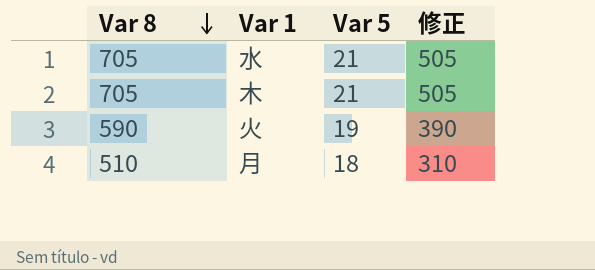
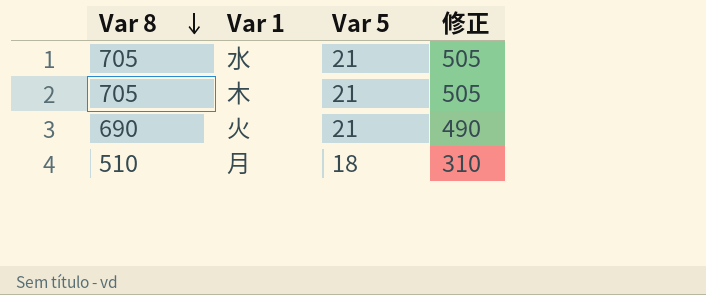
火 | Var 8: 590 -> 690
火 | Var 5: 19 -> 21
火 | 修正: 390 -> 490

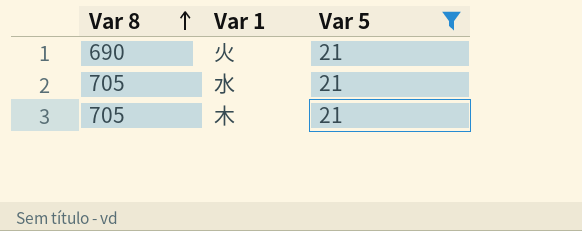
filter: none -> Var 5 = 21
row order: Var 8 descending -> Var 8 ascending
column 修正 | formula: [Var 8] - 200 -> none

